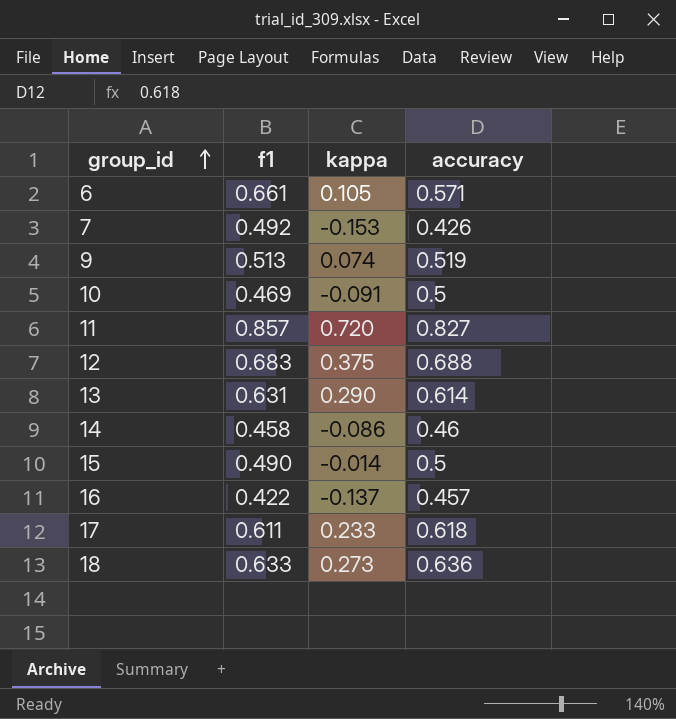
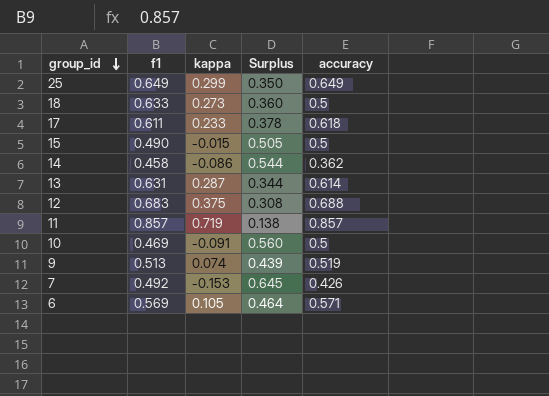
row order: group_id ascending -> group_id descending
column Surplus | formula: none -> [f1] - [kappa]
row 16: 0.422 | -0.137 | 0.457 -> none
row 25: none -> 0.649 | 0.299 | 0.350 | 0.649
18 | accuracy: 0.636 -> 0.5
15 | kappa: -0.014 -> -0.015
14 | accuracy: 0.46 -> 0.362
13 | kappa: 0.290 -> 0.287
11 | kappa: 0.720 -> 0.719
11 | accuracy: 0.827 -> 0.857
6 | f1: 0.661 -> 0.569

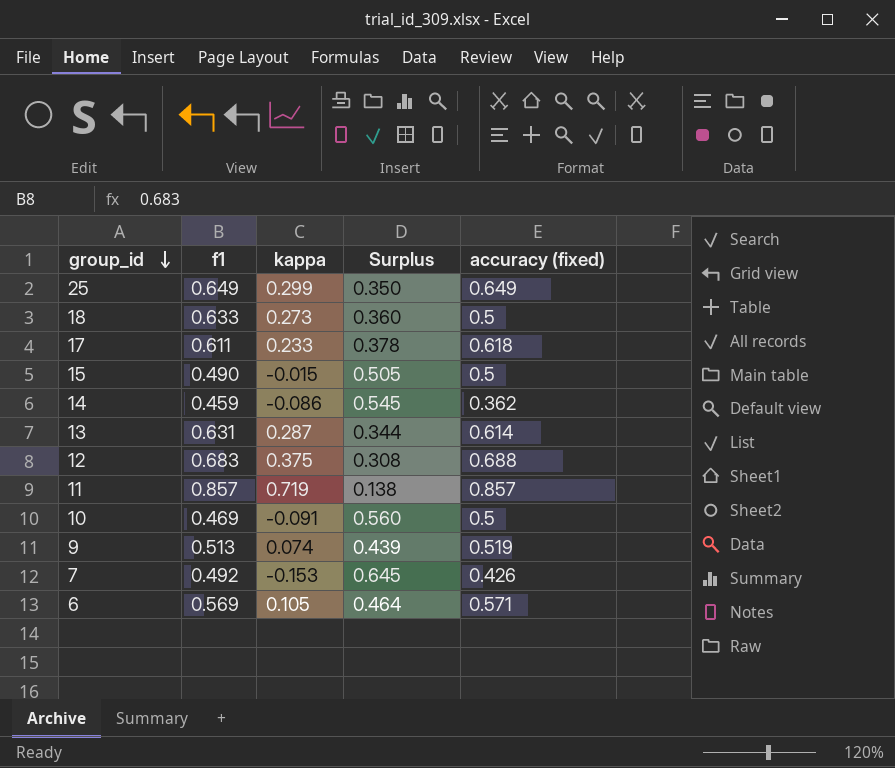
column name: accuracy -> accuracy (fixed)
14 | f1: 0.458 -> 0.459
14 | Surplus: 0.544 -> 0.545

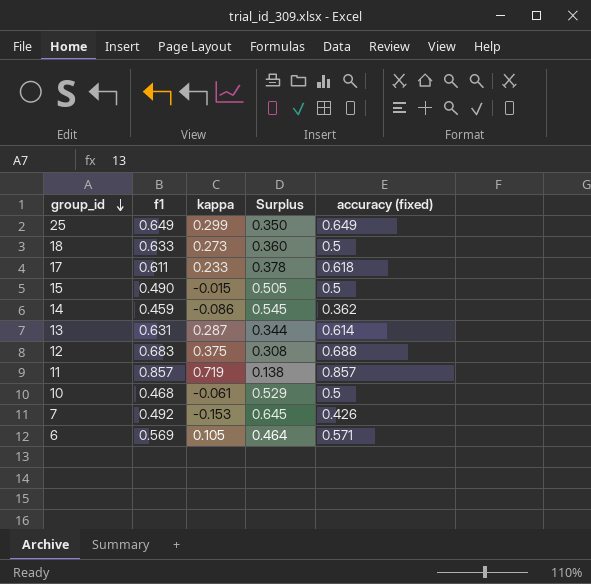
row 9: 0.513 | 0.074 | 0.439 | 0.519 -> none
10 | f1: 0.469 -> 0.468
10 | kappa: -0.091 -> -0.061
10 | Surplus: 0.560 -> 0.529

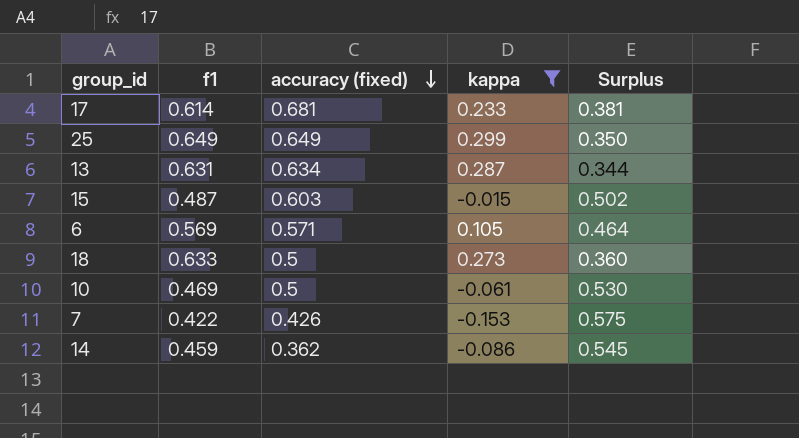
filter: none -> kappa <= 0.299
row order: group_id descending -> accuracy (fixed) descending
column accuracy (fixed) | position: 5 -> 3
17 | f1: 0.611 -> 0.614
17 | accuracy (fixed): 0.618 -> 0.681
17 | Surplus: 0.378 -> 0.381
13 | accuracy (fixed): 0.614 -> 0.634
15 | f1: 0.490 -> 0.487
15 | accuracy (fixed): 0.5 -> 0.603
15 | Surplus: 0.505 -> 0.502
10 | f1: 0.468 -> 0.469
10 | Surplus: 0.529 -> 0.530
7 | f1: 0.492 -> 0.422
7 | Surplus: 0.645 -> 0.575

